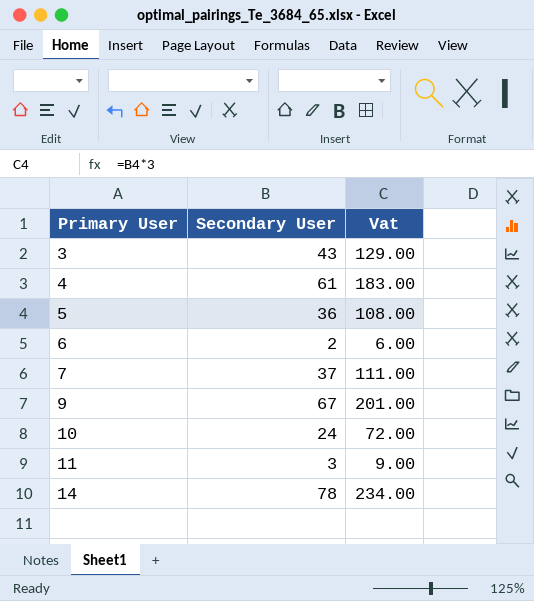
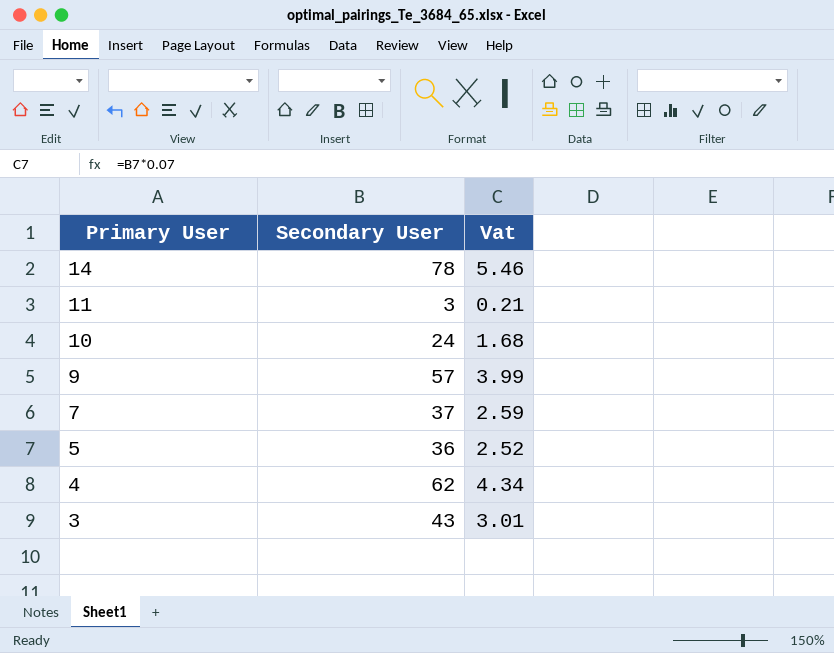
row order: Primary User ascending -> Primary User descending
column Vat | formula: [Secondary User] * 3 -> [Secondary User] * 0.07
row 6: 2 | 6.00 -> none
9 | Secondary User: 67 -> 57
4 | Secondary User: 61 -> 62

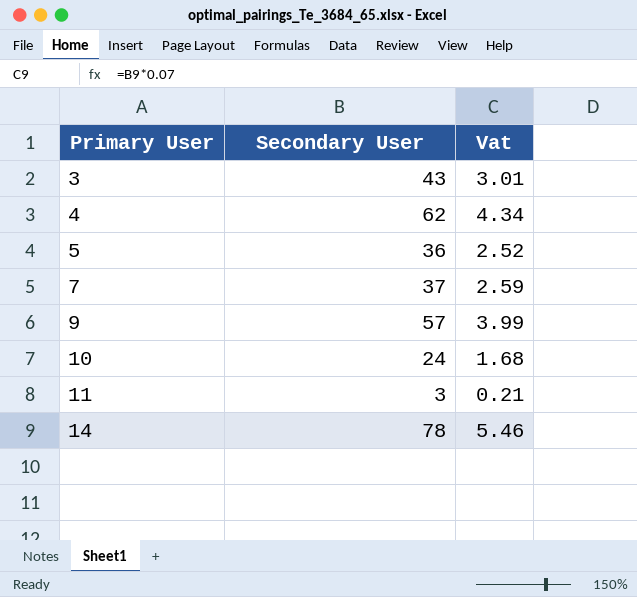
row order: Primary User descending -> Primary User ascending

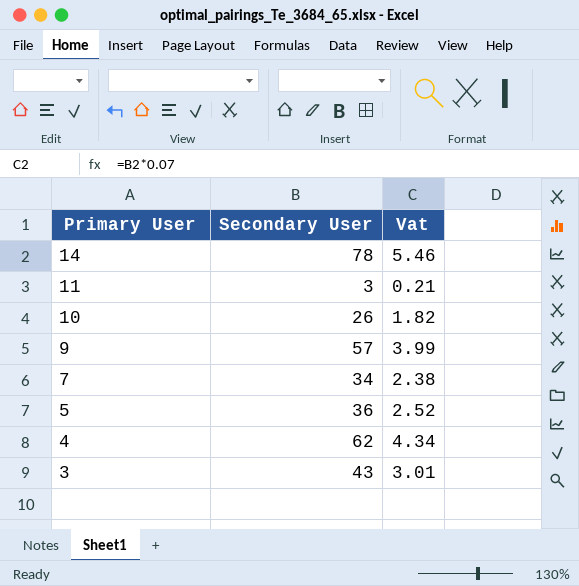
row order: Primary User ascending -> Primary User descending
10 | Secondary User: 24 -> 26
10 | Vat: 1.68 -> 1.82
7 | Secondary User: 37 -> 34
7 | Vat: 2.59 -> 2.38

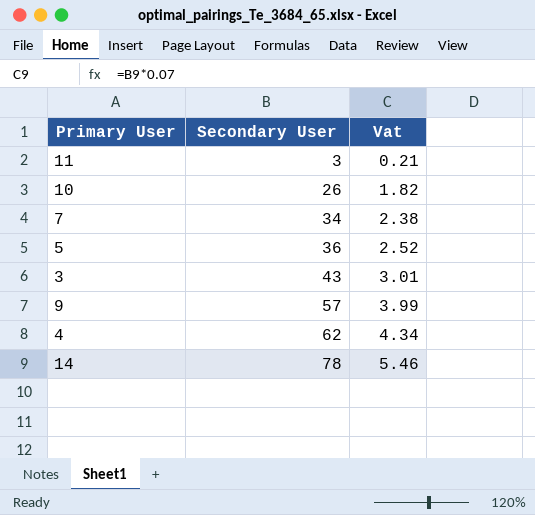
row order: Primary User descending -> Secondary User ascending

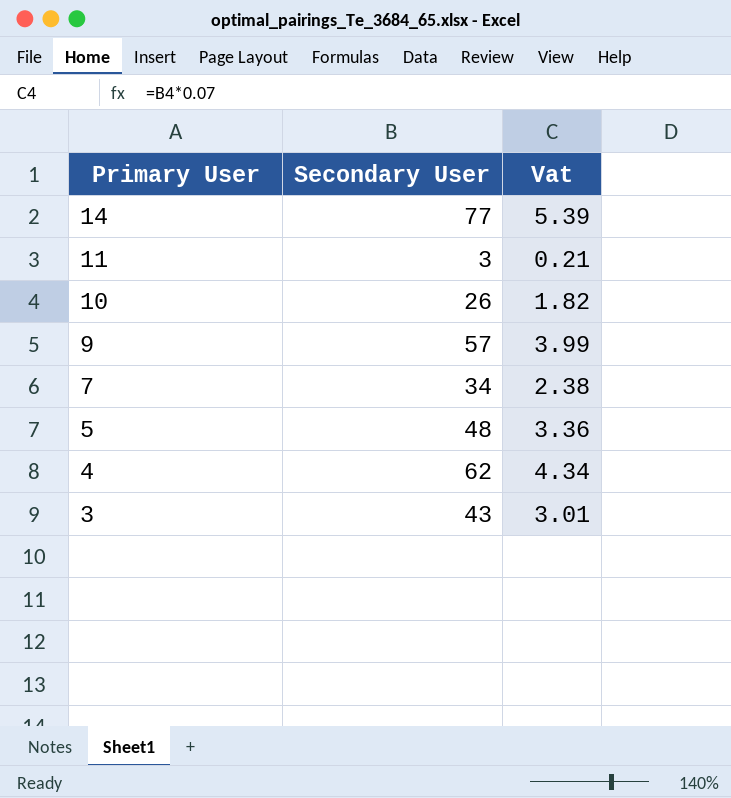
row order: Secondary User ascending -> Primary User descending
14 | Secondary User: 78 -> 77
14 | Vat: 5.46 -> 5.39
5 | Secondary User: 36 -> 48
5 | Vat: 2.52 -> 3.36

